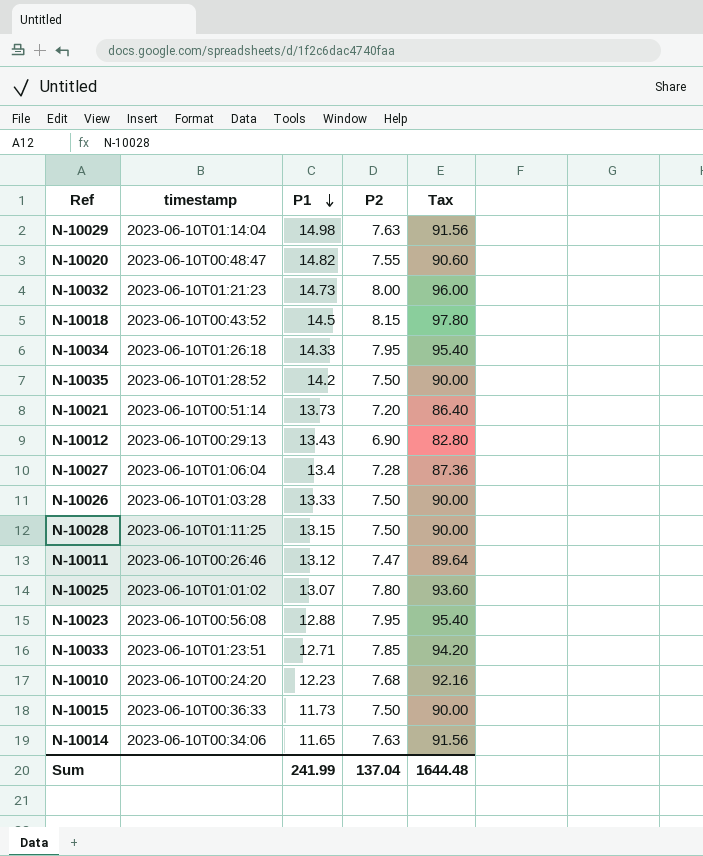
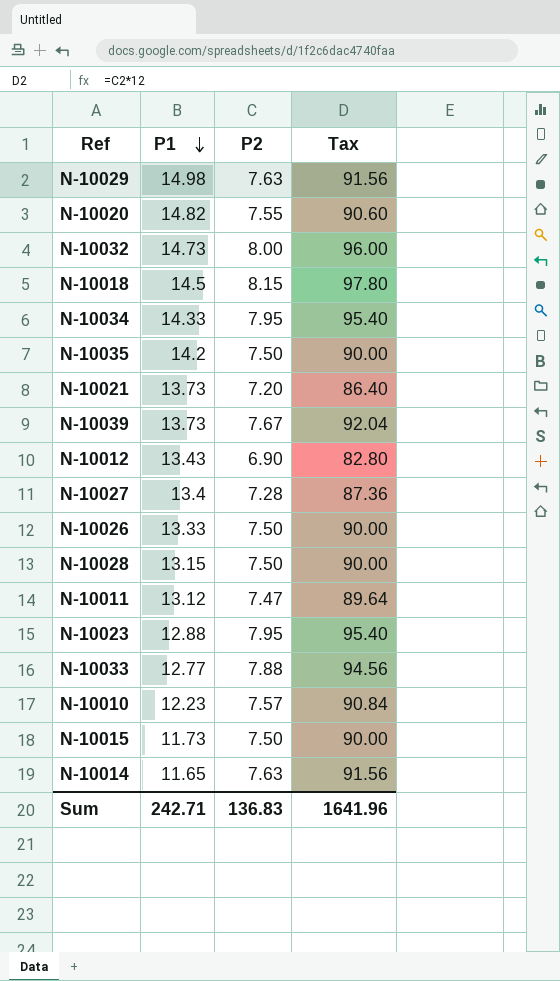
column timestamp | position: 2 -> none
row N-10025: 2023-06-10T01:01:02 | 13.07 | 7.80 | 93.60 -> none
row N-10039: none -> 13.73 | 7.67 | 92.04
N-10033 | P1: 12.71 -> 12.77
N-10033 | P2: 7.85 -> 7.88
N-10033 | Tax: 94.20 -> 94.56
N-10010 | P2: 7.68 -> 7.57
N-10010 | Tax: 92.16 -> 90.84
Sum | P1: 241.99 -> 242.71
Sum | P2: 137.04 -> 136.83
Sum | Tax: 1644.48 -> 1641.96

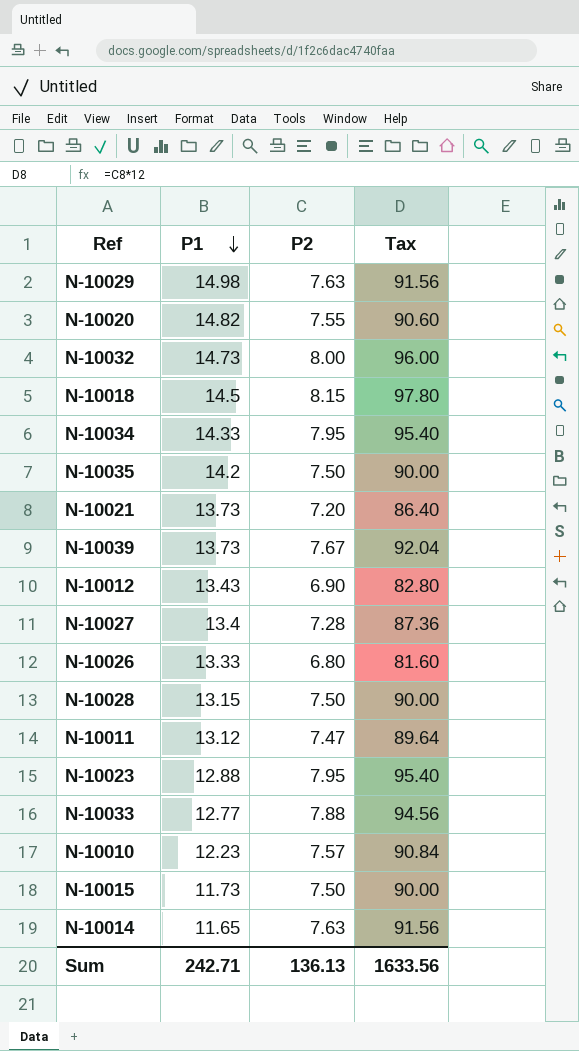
N-10026 | P2: 7.50 -> 6.80
N-10026 | Tax: 90.00 -> 81.60
Sum | P2: 136.83 -> 136.13
Sum | Tax: 1641.96 -> 1633.56

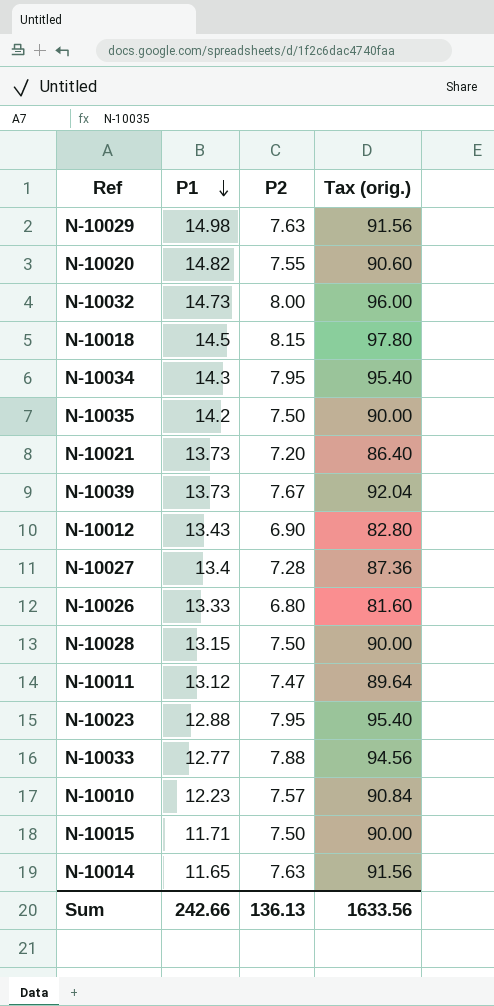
column name: Tax -> Tax (orig.)
N-10034 | P1: 14.33 -> 14.3
N-10015 | P1: 11.73 -> 11.71
Sum | P1: 242.71 -> 242.66

